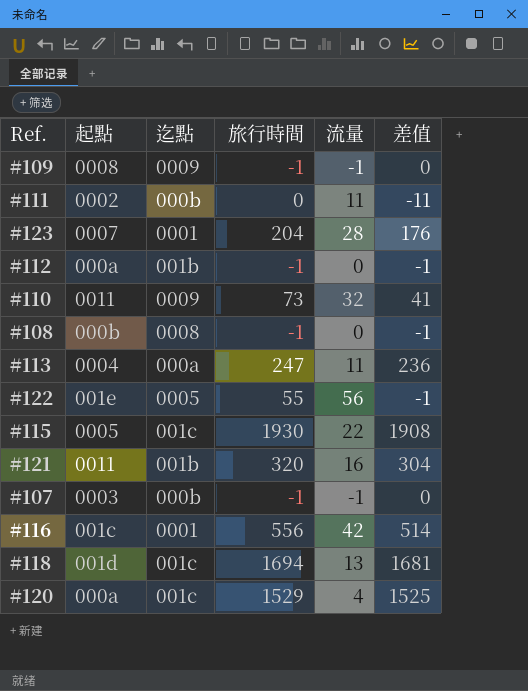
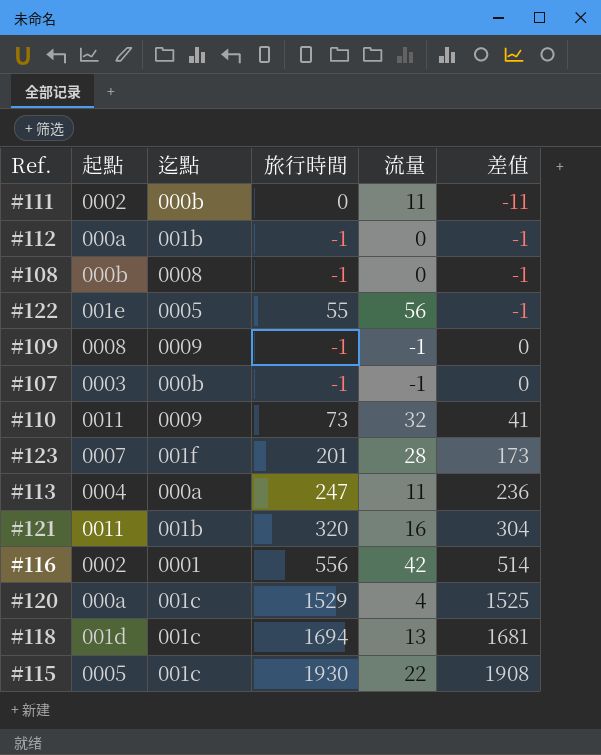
row order: none -> 差值 ascending
#123 | 迄點: 0001 -> 001f
#123 | 旅行時間: 204 -> 201
#123 | 差值: 176 -> 173
#116 | 起點: 001c -> 0002

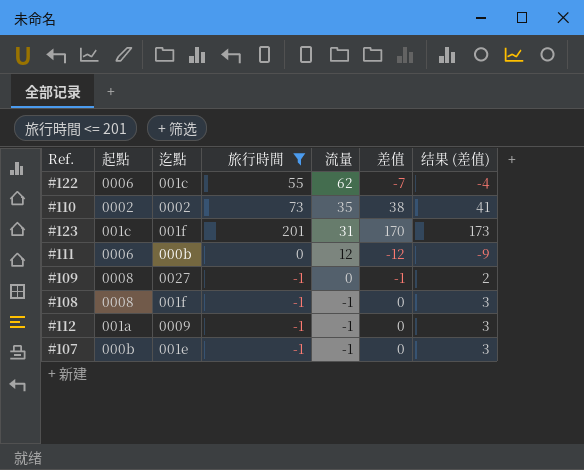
filter: none -> 旅行時間 <= 201
row order: 差值 ascending -> 流量 descending
column 结果 (差值) | formula: none -> [差值] + 3
#122 | 起點: 001e -> 0006
#122 | 迄點: 0005 -> 001c
#122 | 流量: 56 -> 62
#122 | 差值: -1 -> -7
#110 | 起點: 0011 -> 0002
#110 | 迄點: 0009 -> 0002
#110 | 流量: 32 -> 35
#110 | 差值: 41 -> 38
#123 | 起點: 0007 -> 001c
#123 | 流量: 28 -> 31
#123 | 差值: 173 -> 170
#111 | 起點: 0002 -> 0006
#111 | 流量: 11 -> 12
#111 | 差值: -11 -> -12
#109 | 迄點: 0009 -> 0027
#109 | 流量: -1 -> 0
#109 | 差值: 0 -> -1
#108 | 起點: 000b -> 0008
#108 | 迄點: 0008 -> 001f
#108 | 流量: 0 -> -1
#108 | 差值: -1 -> 0
#112 | 起點: 000a -> 001a
#112 | 迄點: 001b -> 0009
#112 | 流量: 0 -> -1
#112 | 差值: -1 -> 0
#107 | 起點: 0003 -> 000b
#107 | 迄點: 000b -> 001e

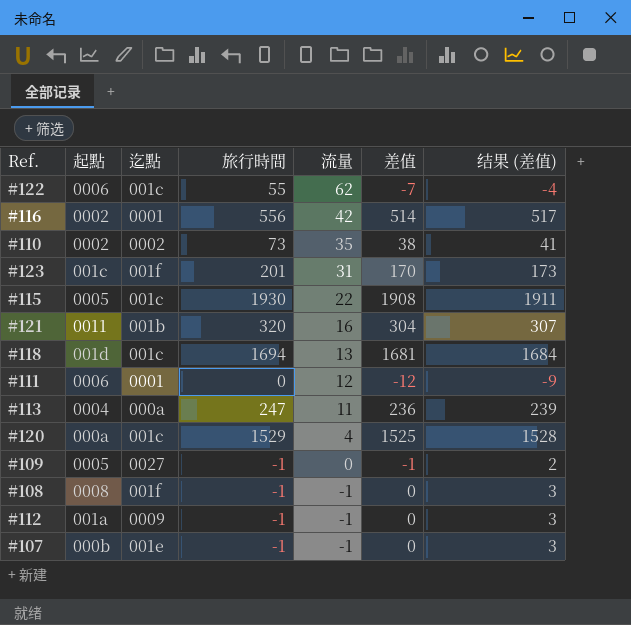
filter: 旅行時間 <= 201 -> none
#111 | 迄點: 000b -> 0001
#109 | 起點: 0008 -> 0005

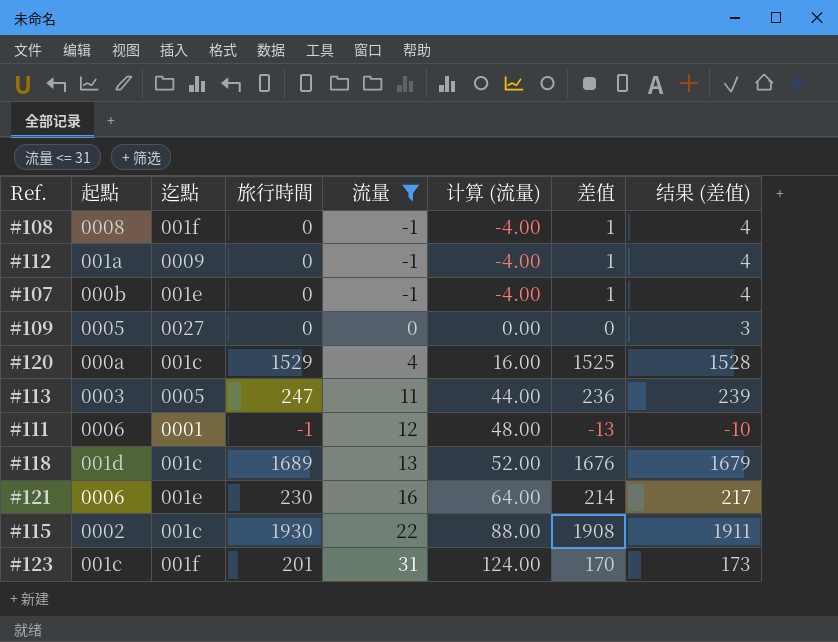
filter: none -> 流量 <= 31
row order: 流量 descending -> 流量 ascending
column 计算 (流量) | formula: none -> [流量] * 4
#108 | 旅行時間: -1 -> 0
#108 | 差值: 0 -> 1
#108 | 结果 (差值): 3 -> 4
#112 | 旅行時間: -1 -> 0
#112 | 差值: 0 -> 1
#112 | 结果 (差值): 3 -> 4
#107 | 旅行時間: -1 -> 0
#107 | 差值: 0 -> 1
#107 | 结果 (差值): 3 -> 4
#109 | 旅行時間: -1 -> 0
#109 | 差值: -1 -> 0
#109 | 结果 (差值): 2 -> 3
#113 | 起點: 0004 -> 0003
#113 | 迄點: 000a -> 0005
#111 | 旅行時間: 0 -> -1
#111 | 差值: -12 -> -13
#111 | 结果 (差值): -9 -> -10
#118 | 旅行時間: 1694 -> 1689
#118 | 差值: 1681 -> 1676
#118 | 结果 (差值): 1684 -> 1679
#121 | 起點: 0011 -> 0006
#121 | 迄點: 001b -> 001e
#121 | 旅行時間: 320 -> 230
#121 | 差值: 304 -> 214
#121 | 结果 (差值): 307 -> 217
#115 | 起點: 0005 -> 0002

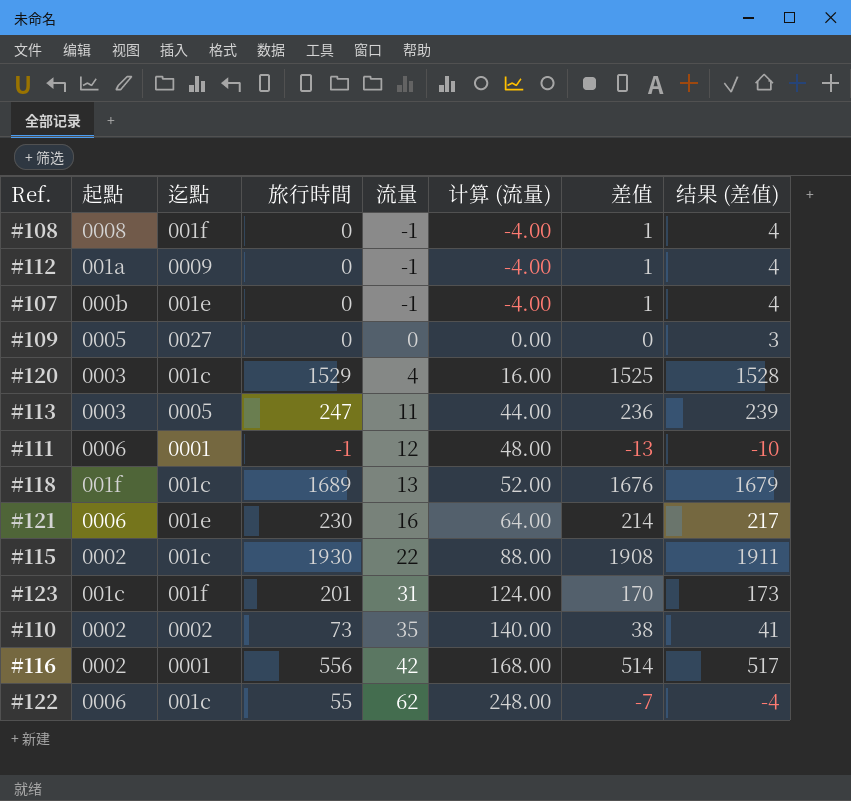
filter: 流量 <= 31 -> none
#120 | 起點: 000a -> 0003
#118 | 起點: 001d -> 001f

